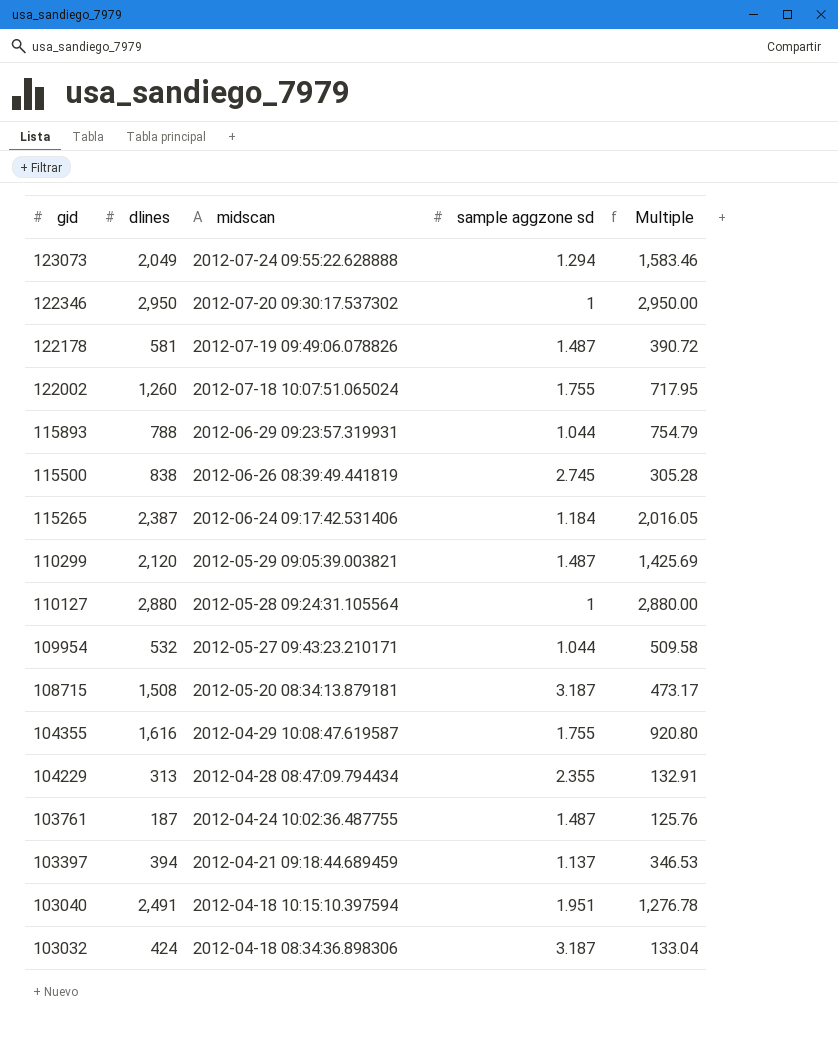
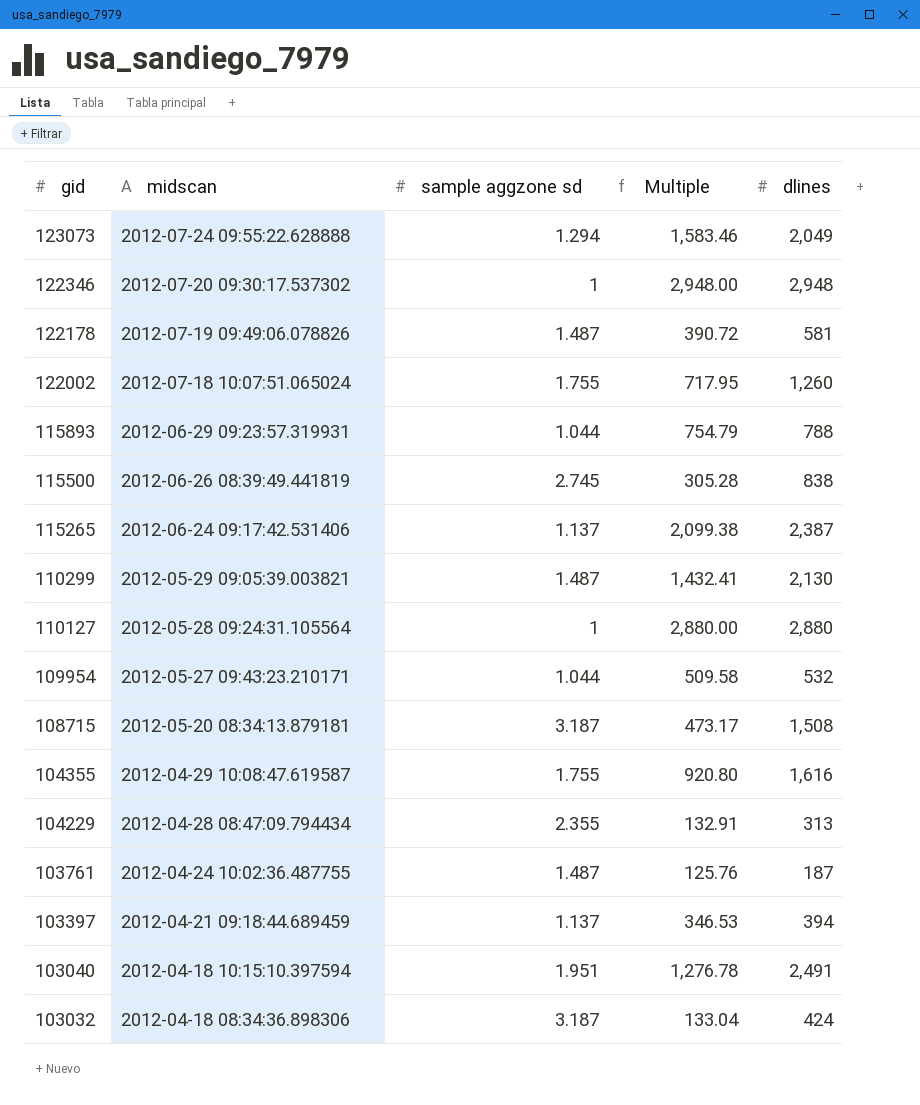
column dlines | position: 2 -> 5
122346 | Multiple: 2,950.00 -> 2,948.00
122346 | dlines: 2,950 -> 2,948
115265 | sample aggzone sd: 1.184 -> 1.137
115265 | Multiple: 2,016.05 -> 2,099.38
110299 | Multiple: 1,425.69 -> 1,432.41
110299 | dlines: 2,120 -> 2,130

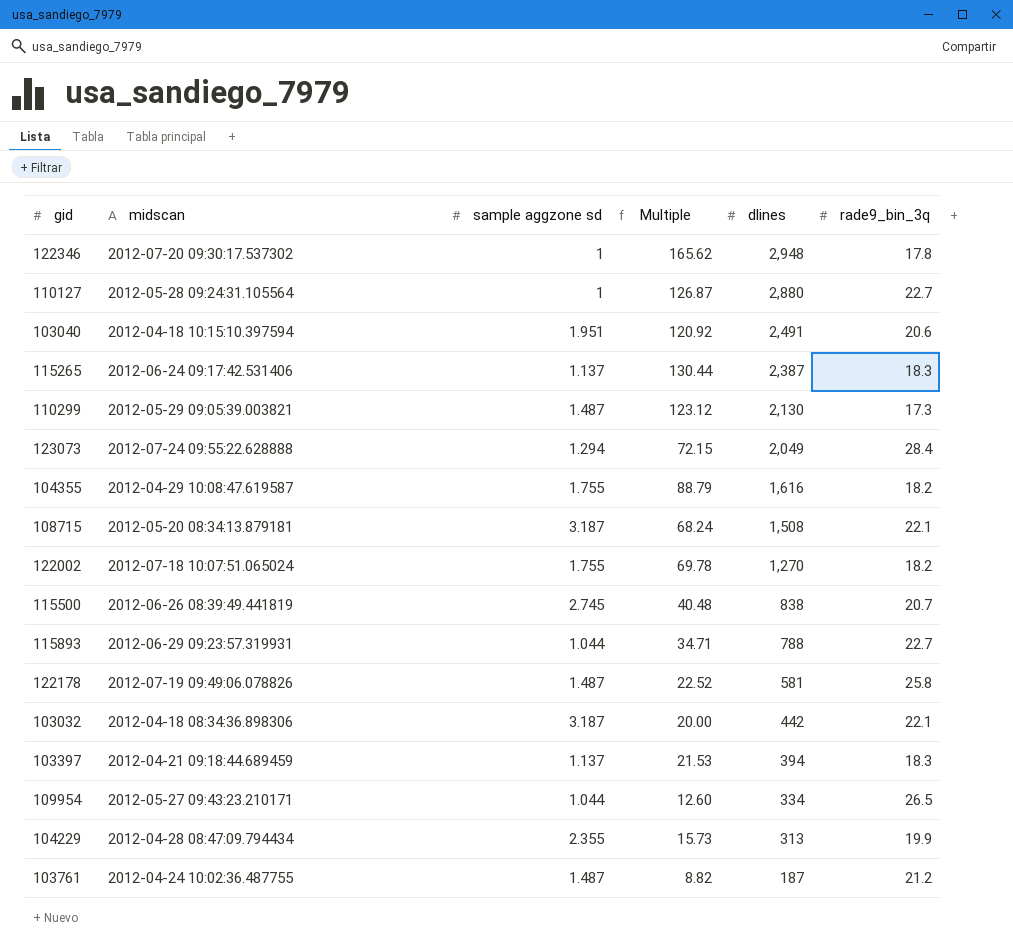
row order: gid descending -> dlines descending
column Multiple | formula: [dlines] / [sample aggzone sd] -> [dlines] / [rade9_bin_3q]
column rade9_bin_3q | position: none -> 6
122002 | dlines: 1,260 -> 1,270
103032 | dlines: 424 -> 442
109954 | dlines: 532 -> 334

